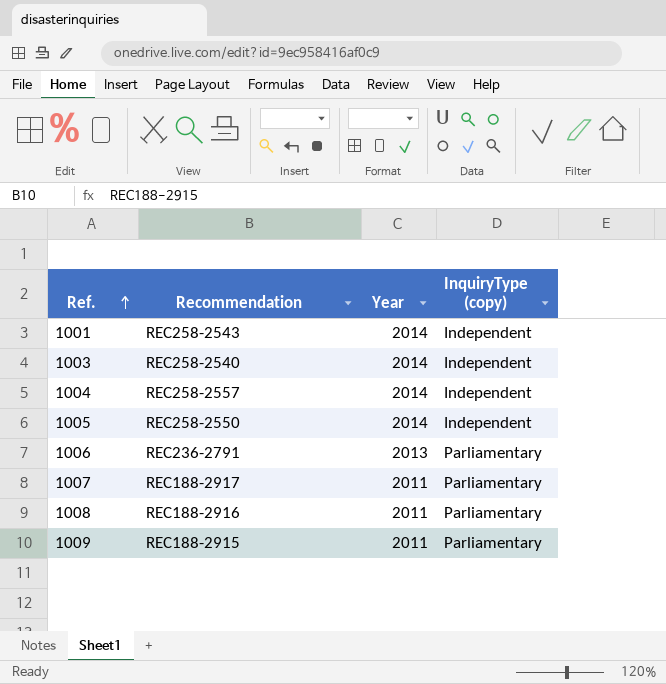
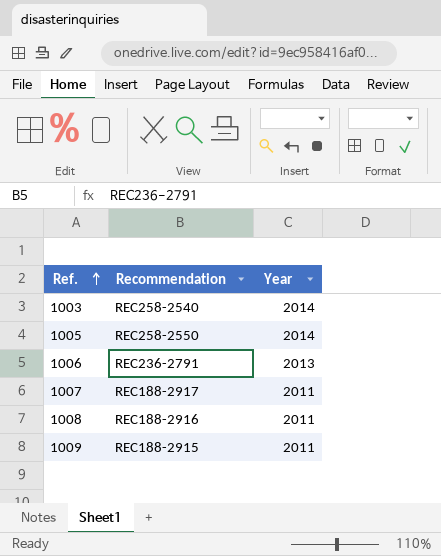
column InquiryType (copy) | position: 4 -> none
row 1001: REC258-2543 | 2014 | Independent -> none
row 1004: REC258-2557 | 2014 | Independent -> none

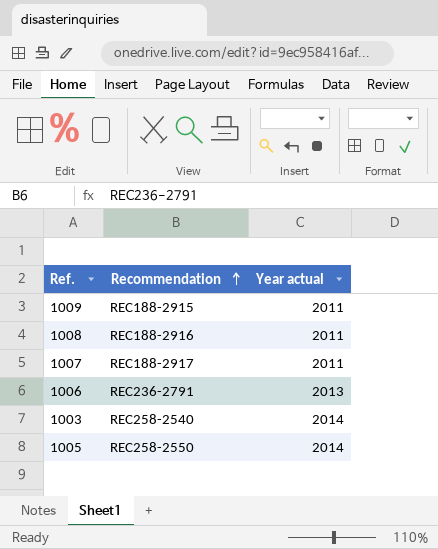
row order: Ref. ascending -> Recommendation ascending
column name: Year -> Year actual

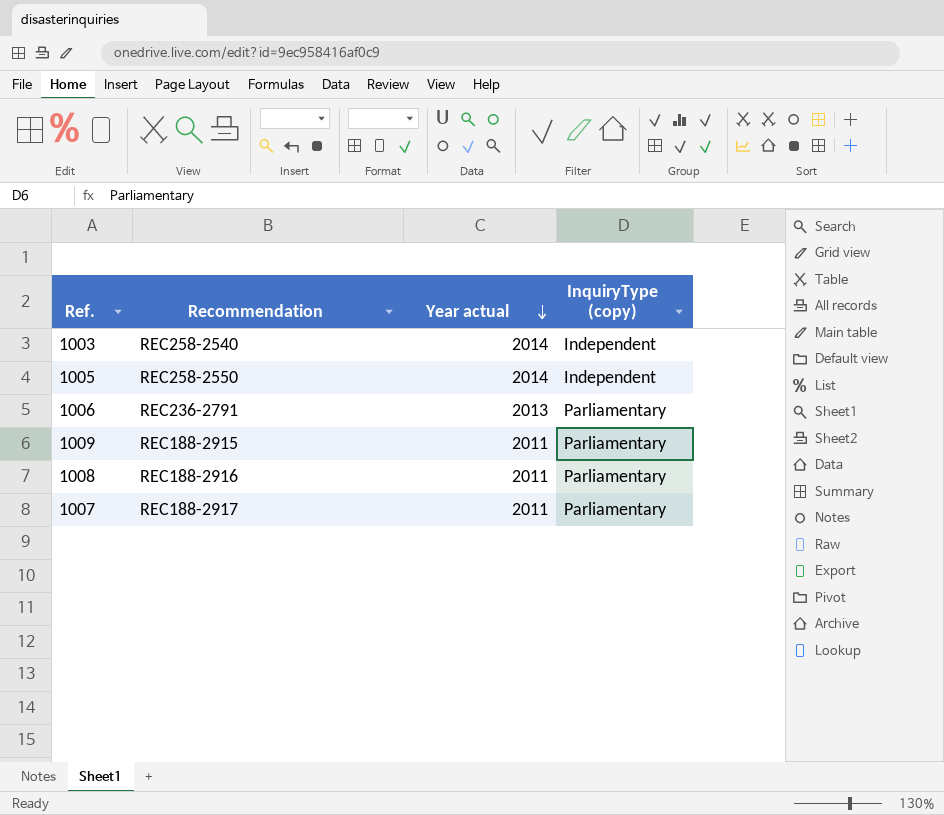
row order: Recommendation ascending -> Year actual descending
column InquiryType (copy) | position: none -> 4

